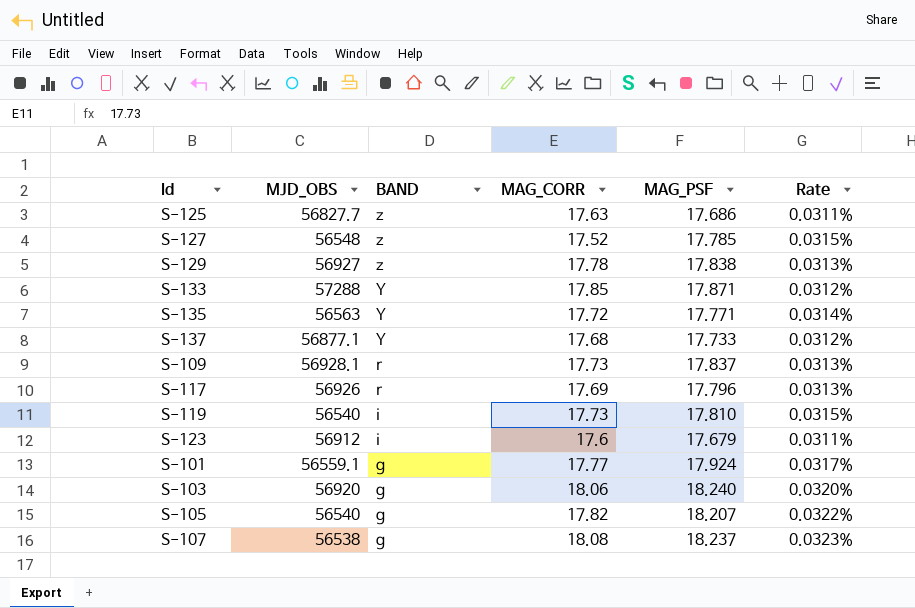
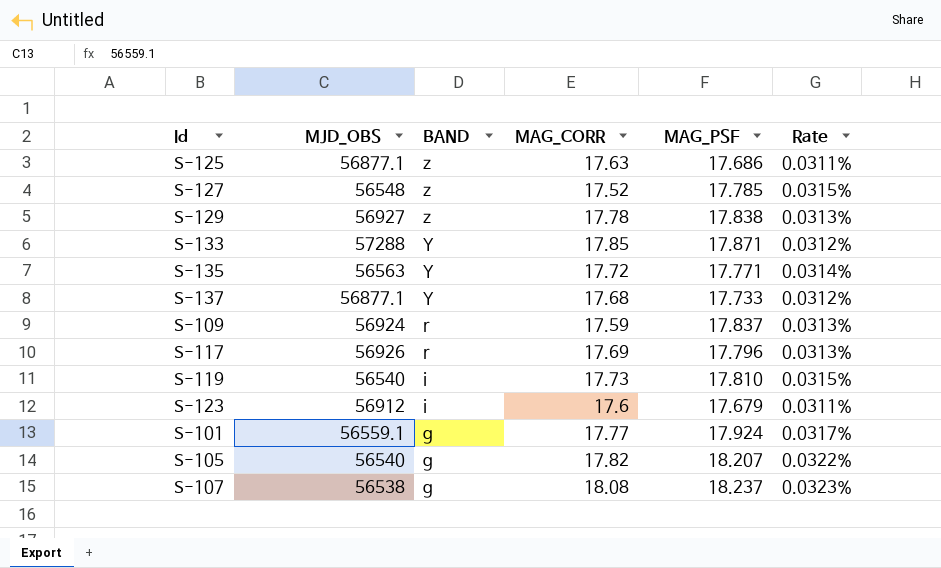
row S-103: 56920 | g | 18.06 | 18.240 | 0.0320% -> none
S-125 | MJD_OBS: 56827.7 -> 56877.1
S-109 | MJD_OBS: 56928.1 -> 56924
S-109 | MAG_CORR: 17.73 -> 17.59

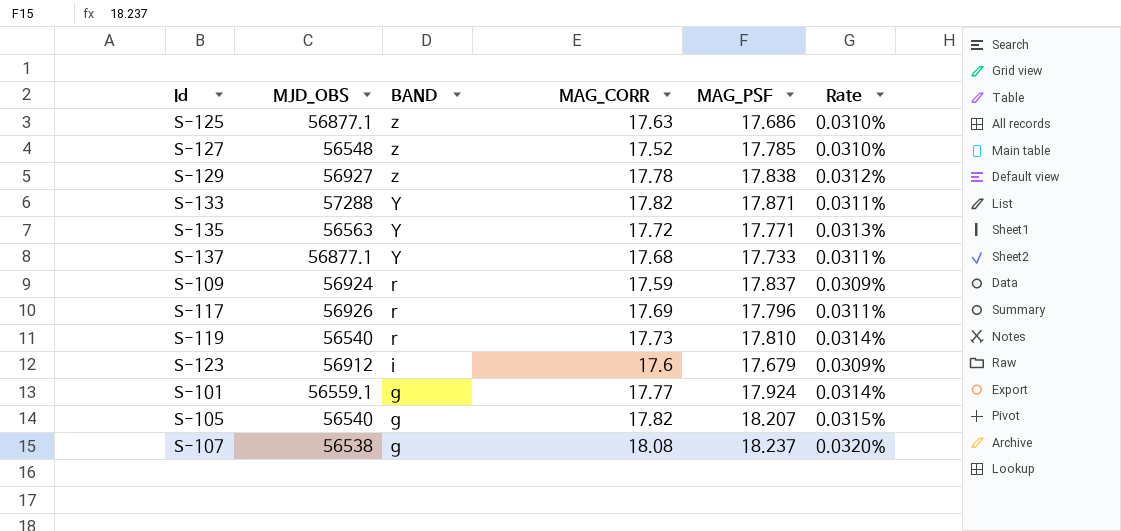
column Rate | formula: [MAG_PSF] / [MJD_OBS] -> [MAG_CORR] / [MJD_OBS]
S-133 | MAG_CORR: 17.85 -> 17.82
S-119 | BAND: i -> r

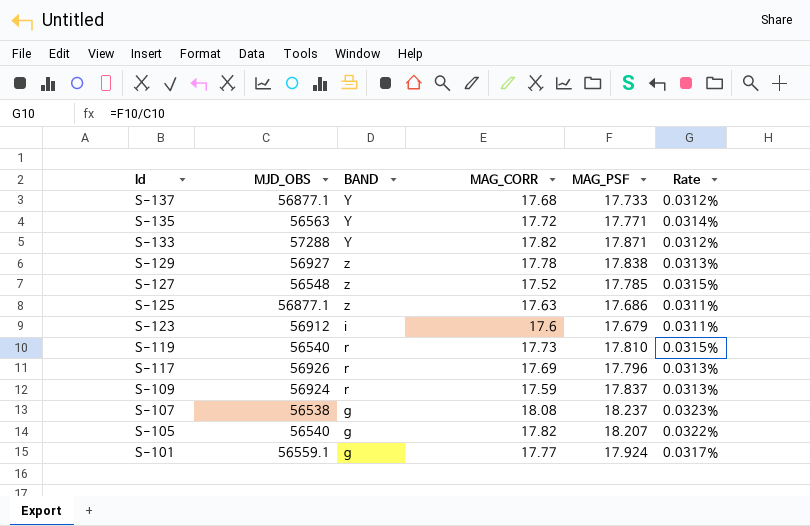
row order: BAND descending -> Id descending
column Rate | formula: [MAG_CORR] / [MJD_OBS] -> [MAG_PSF] / [MJD_OBS]

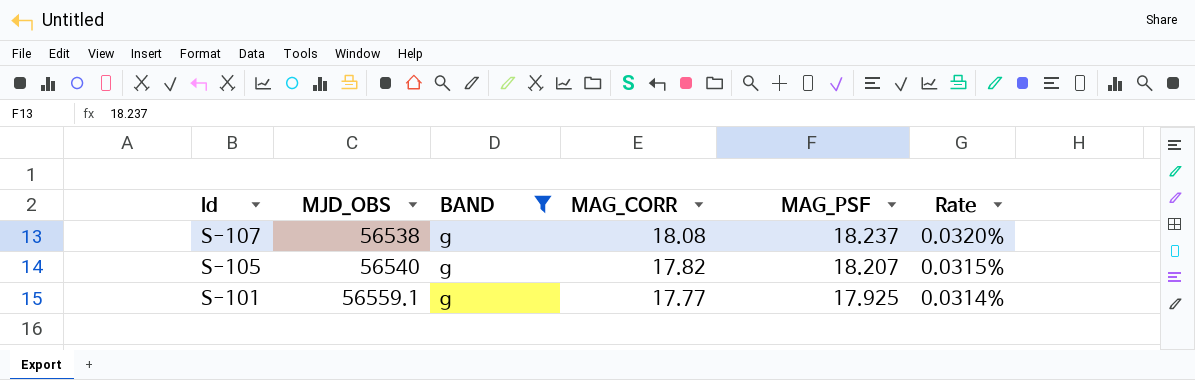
filter: none -> BAND = g
column Rate | formula: [MAG_PSF] / [MJD_OBS] -> [MAG_CORR] / [MJD_OBS]
S-101 | MAG_PSF: 17.924 -> 17.925

